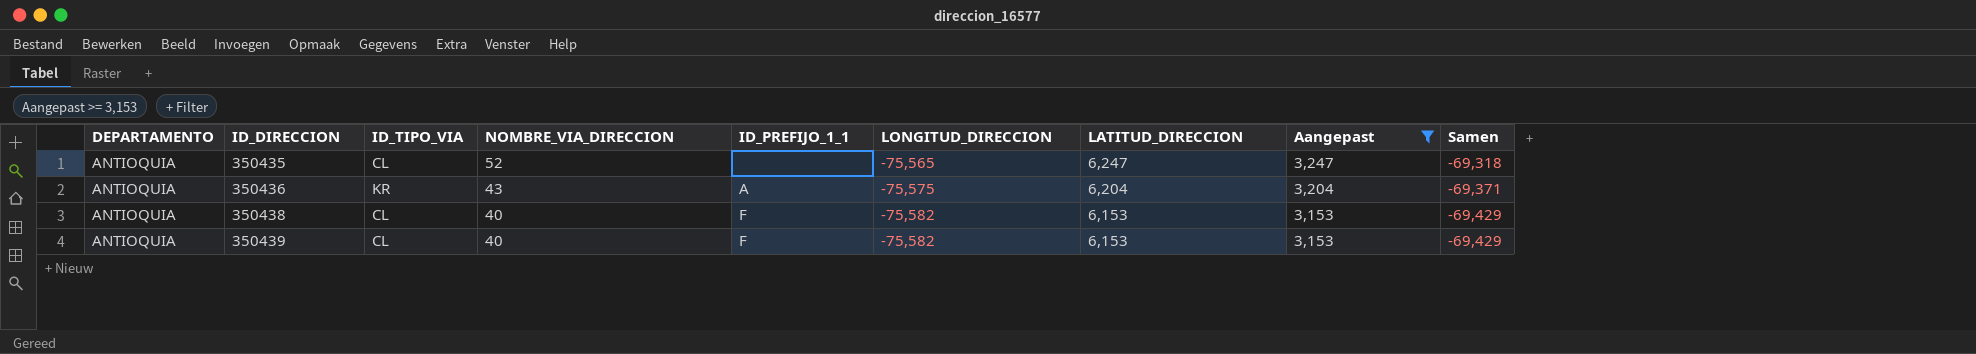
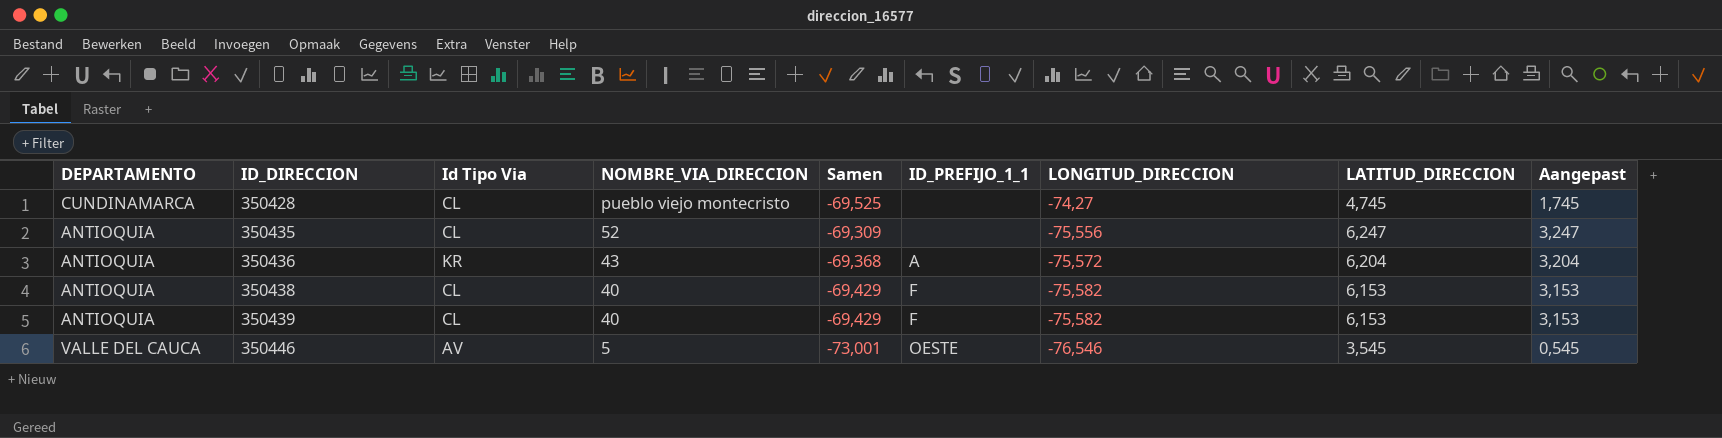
filter: Aangepast >= 3,153 -> none
column name: ID_TIPO_VIA -> Id Tipo Via
column Samen | position: 9 -> 5
350435 | Samen: -69,318 -> -69,309
350435 | LONGITUD_DIRECCION: -75,565 -> -75,556
350436 | Samen: -69,371 -> -69,368
350436 | LONGITUD_DIRECCION: -75,575 -> -75,572

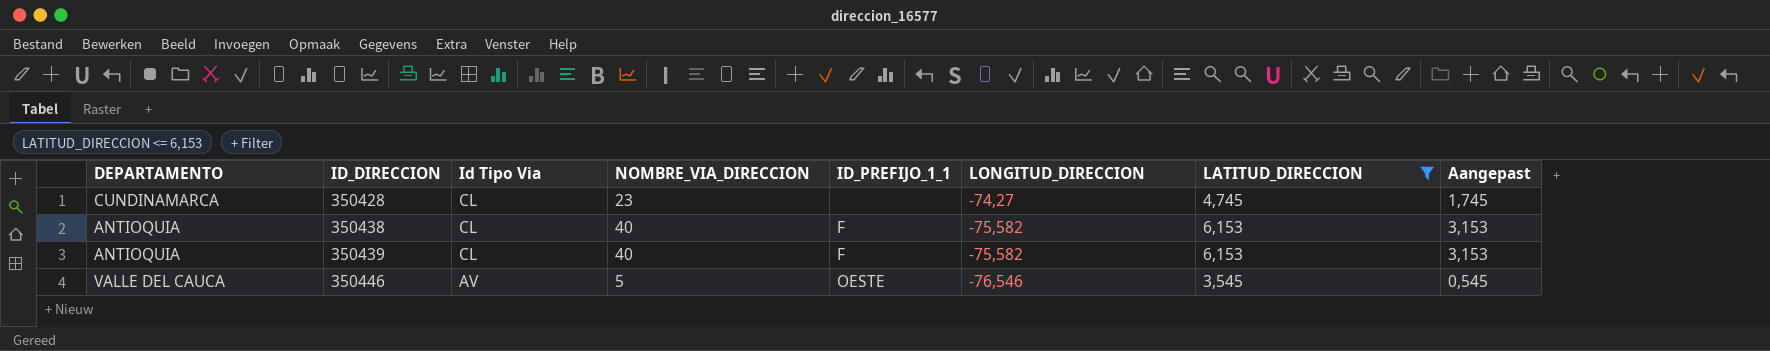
filter: none -> LATITUD_DIRECCION <= 6,153
column Samen | formula: [LONGITUD_DIRECCION] + [LATITUD_DIRECCION] -> none
350428 | NOMBRE_VIA_DIRECCION: pueblo viejo montecristo -> 23

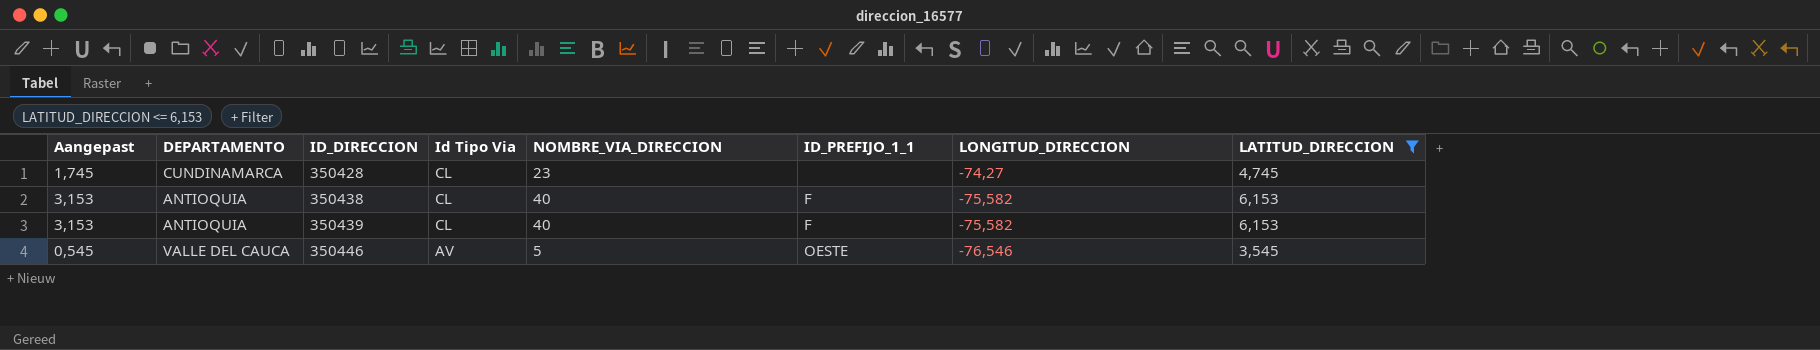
column Aangepast | position: 8 -> 1

